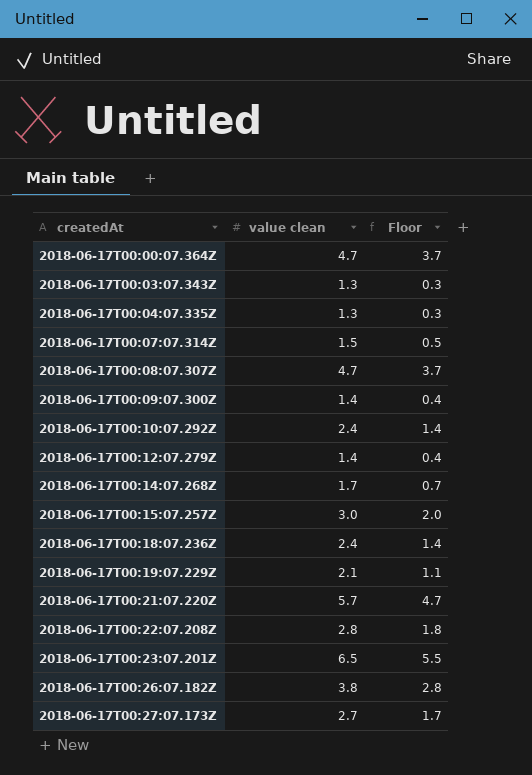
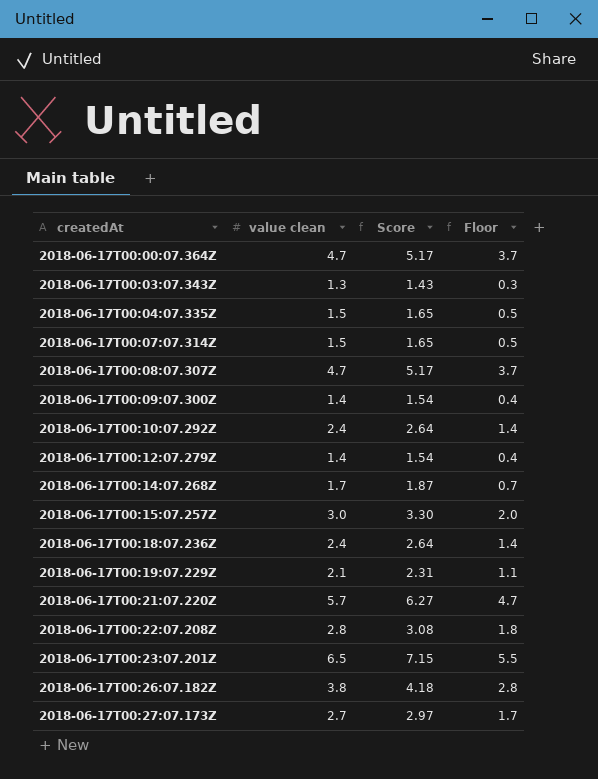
column Score | formula: none -> [value clean] * 1.1
2018-06-17T00:04:07.335Z | value clean: 1.3 -> 1.5
2018-06-17T00:04:07.335Z | Floor: 0.3 -> 0.5

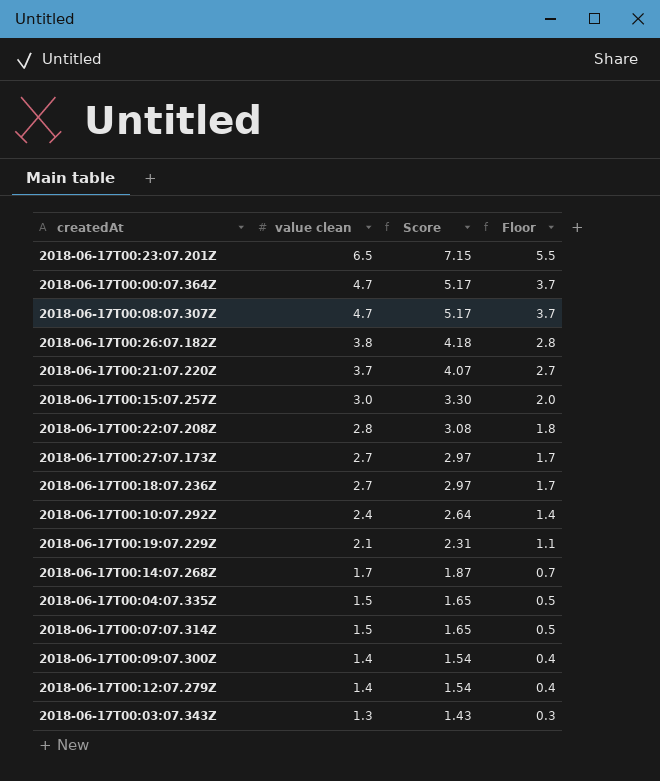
row order: createdAt ascending -> value clean descending
2018-06-17T00:21:07.220Z | value clean: 5.7 -> 3.7
2018-06-17T00:21:07.220Z | Score: 6.27 -> 4.07
2018-06-17T00:21:07.220Z | Floor: 4.7 -> 2.7
2018-06-17T00:18:07.236Z | value clean: 2.4 -> 2.7
2018-06-17T00:18:07.236Z | Score: 2.64 -> 2.97
2018-06-17T00:18:07.236Z | Floor: 1.4 -> 1.7

